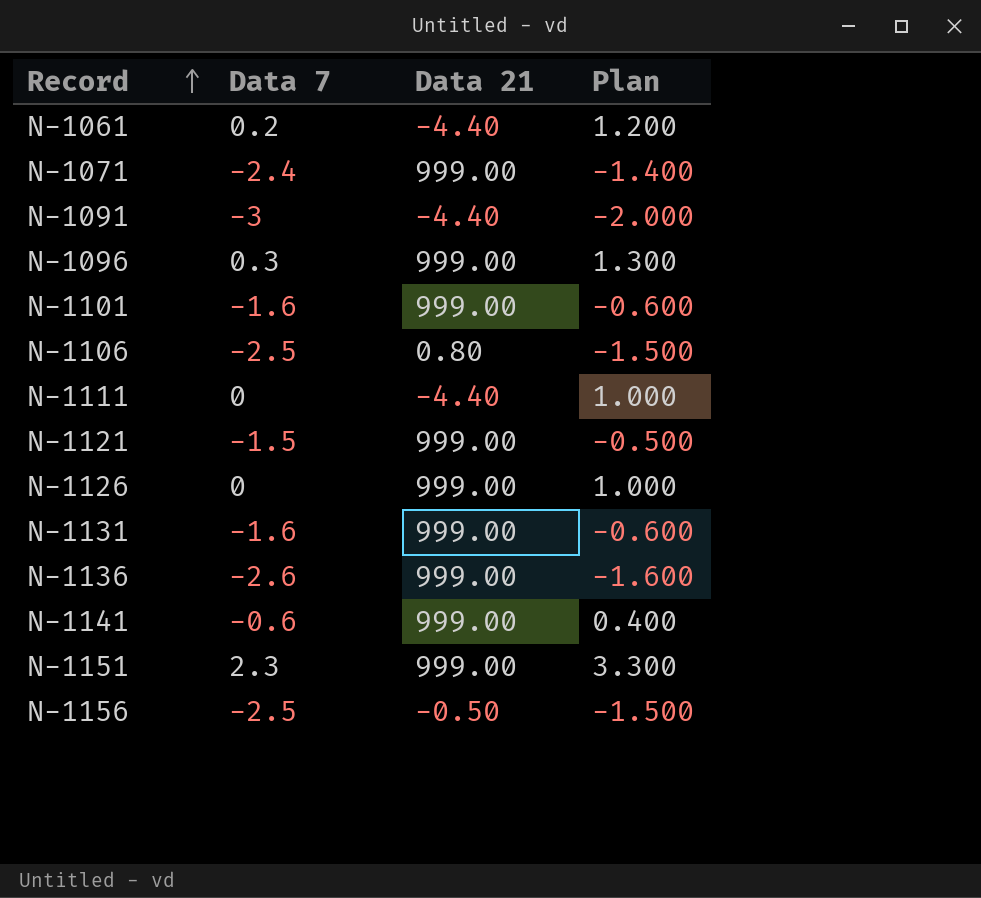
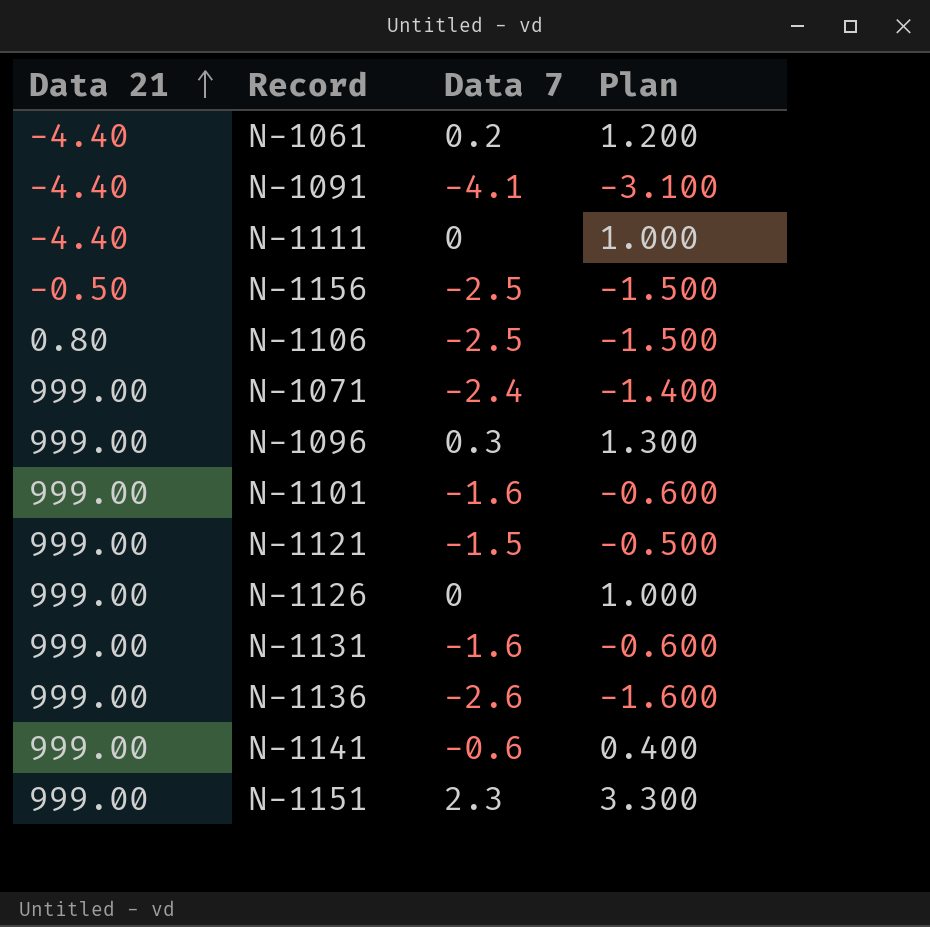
row order: Record ascending -> Data 21 ascending
column Data 21 | position: 3 -> 1
N-1091 | Data 7: -3 -> -4.1
N-1091 | Plan: -2.000 -> -3.100

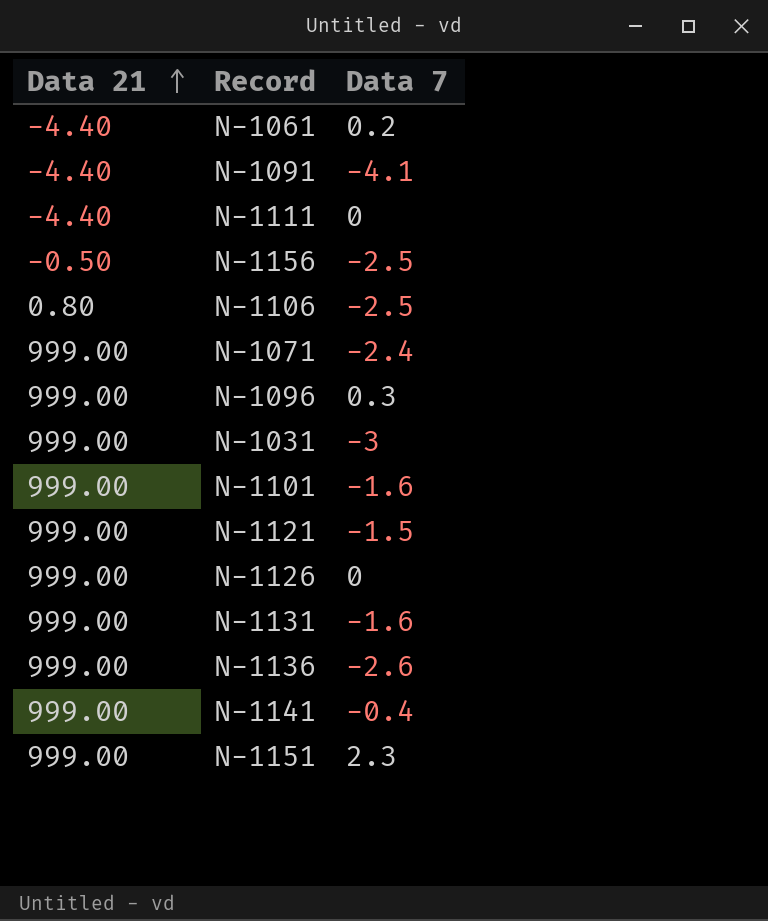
column Plan | formula: [Data 7] + 1 -> none
row N-1031: none -> 999.00 | -3
N-1141 | Data 7: -0.6 -> -0.4

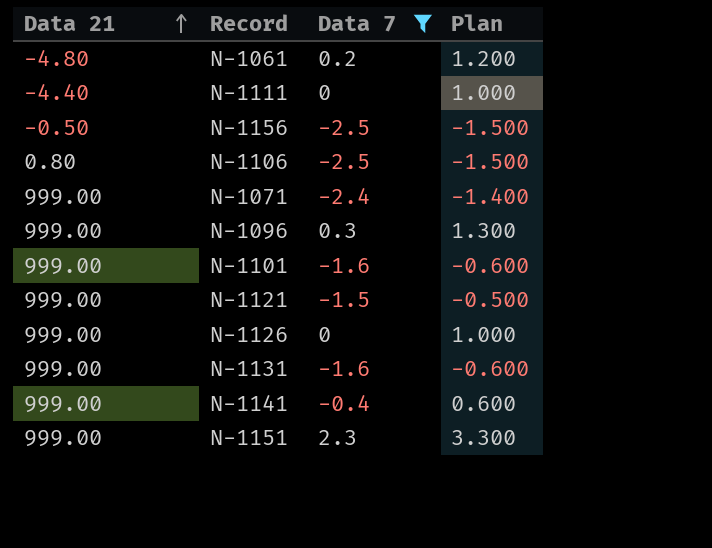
filter: none -> Data 7 >= -2.5
column Plan | formula: none -> [Data 7] + 1
N-1061 | Data 21: -4.40 -> -4.80

